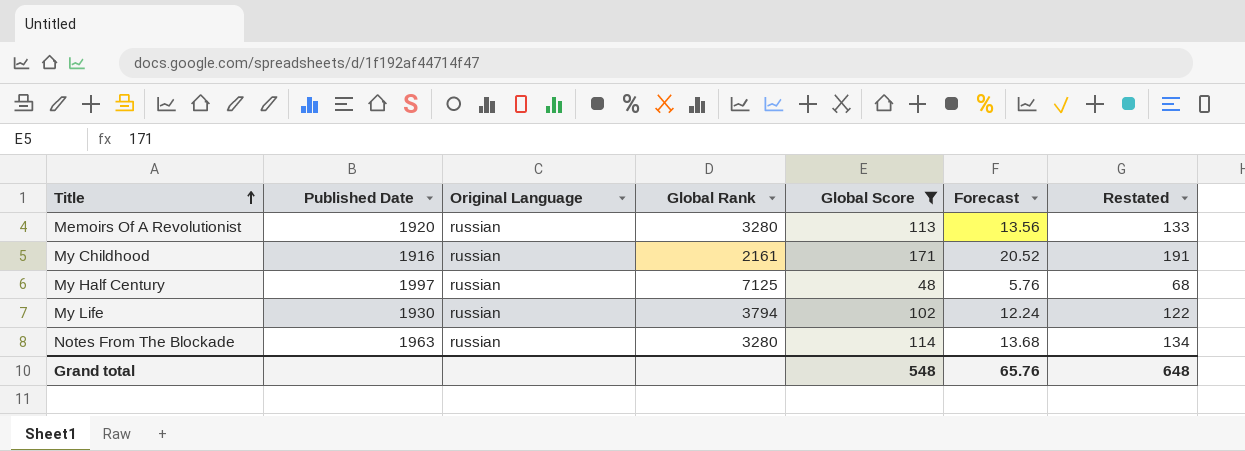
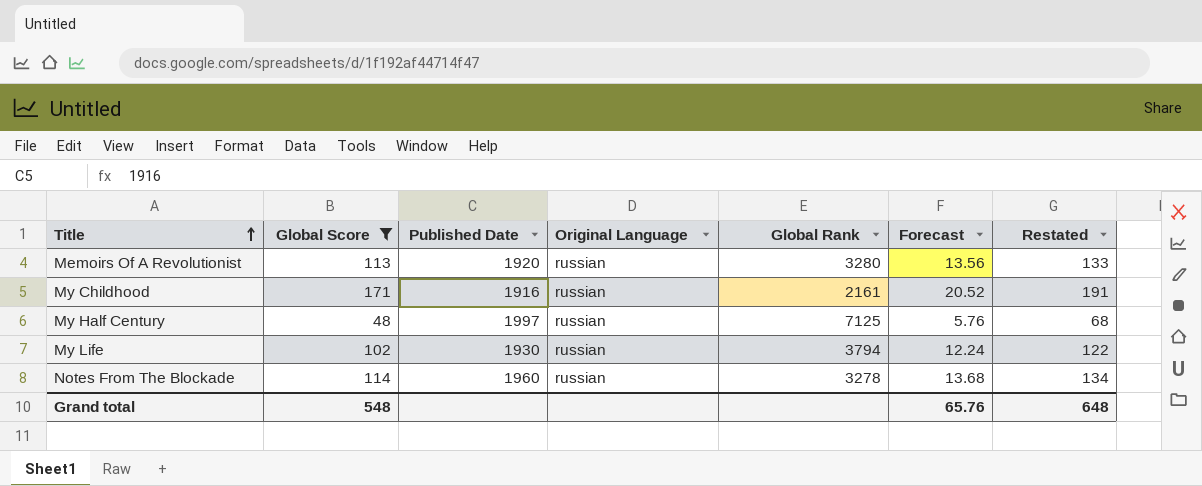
column Global Score | position: 5 -> 2
Notes From The Blockade | Published Date: 1963 -> 1960
Notes From The Blockade | Global Rank: 3280 -> 3278

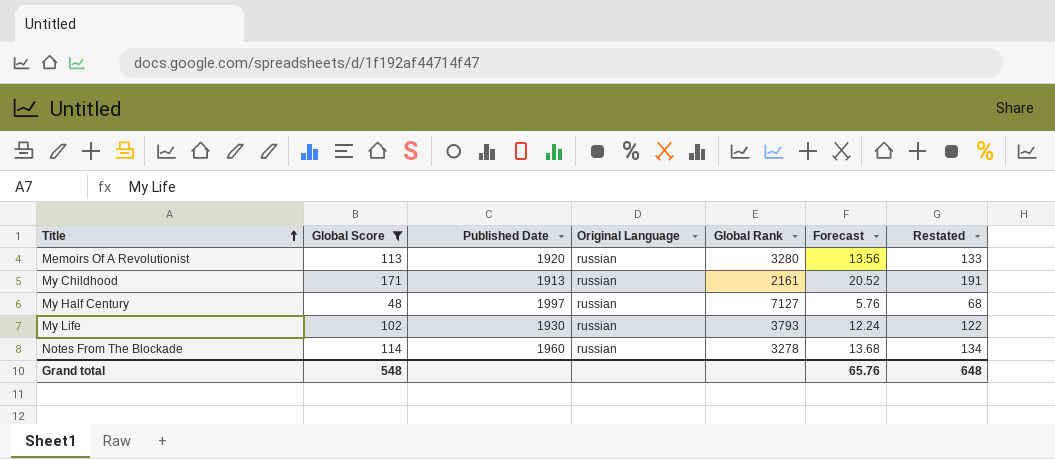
My Childhood | Published Date: 1916 -> 1913
My Half Century | Global Rank: 7125 -> 7127
My Life | Global Rank: 3794 -> 3793

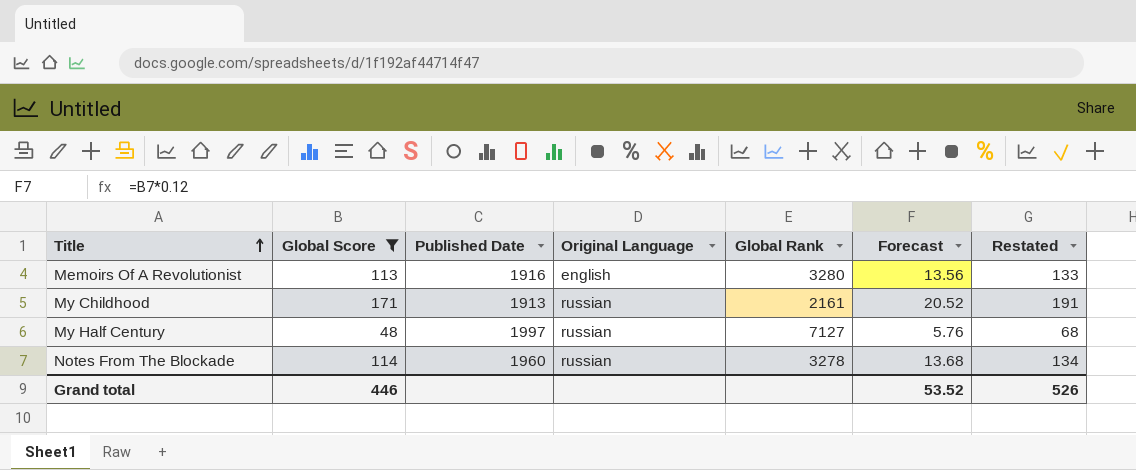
row My Life: 102 | 1930 | russian | 3793 | 12.24 | 122 -> none
Memoirs Of A Revolutionist | Published Date: 1920 -> 1916
Memoirs Of A Revolutionist | Original Language: russian -> english
Grand total | Global Score: 548 -> 446
Grand total | Forecast: 65.76 -> 53.52
Grand total | Restated: 648 -> 526

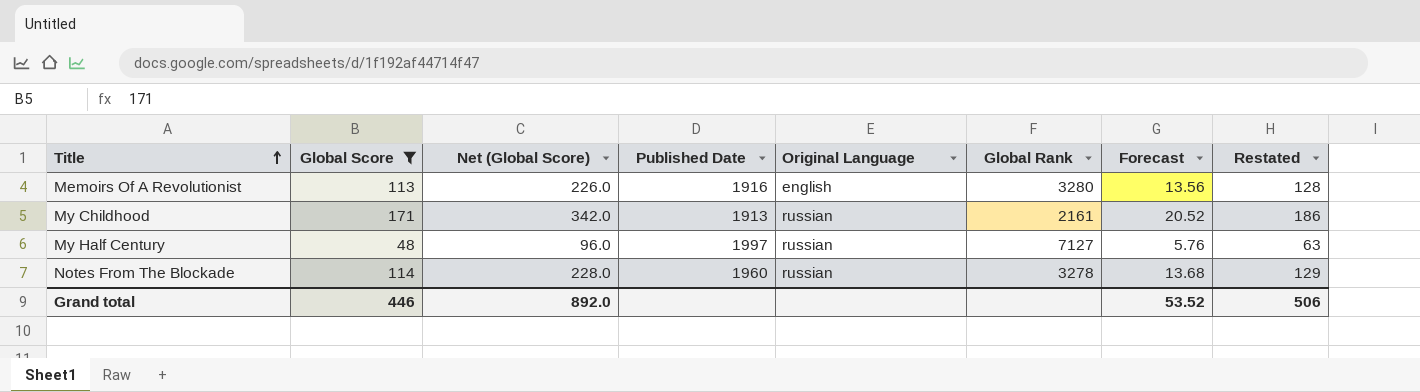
column Net (Global Score) | formula: none -> [Global Score] * 2
column Restated | formula: [Global Score] + 20 -> [Global Score] + 15
Grand total | Restated: 526 -> 506

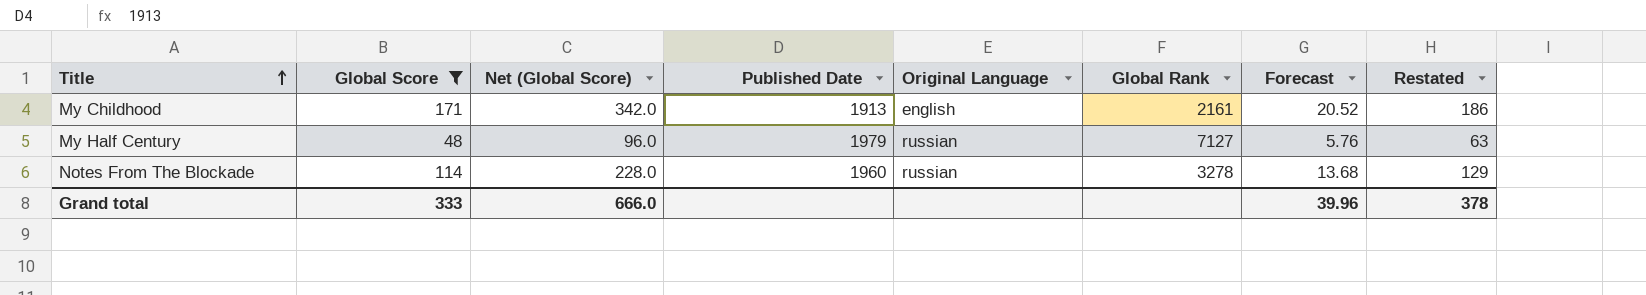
row Memoirs Of A Revolutionist: 113 | 226.0 | 1916 | english | 3280 | 13.56 | 128 -> none
My Childhood | Original Language: russian -> english
My Half Century | Published Date: 1997 -> 1979
Grand total | Global Score: 446 -> 333
Grand total | Net (Global Score): 892.0 -> 666.0
Grand total | Forecast: 53.52 -> 39.96
Grand total | Restated: 506 -> 378

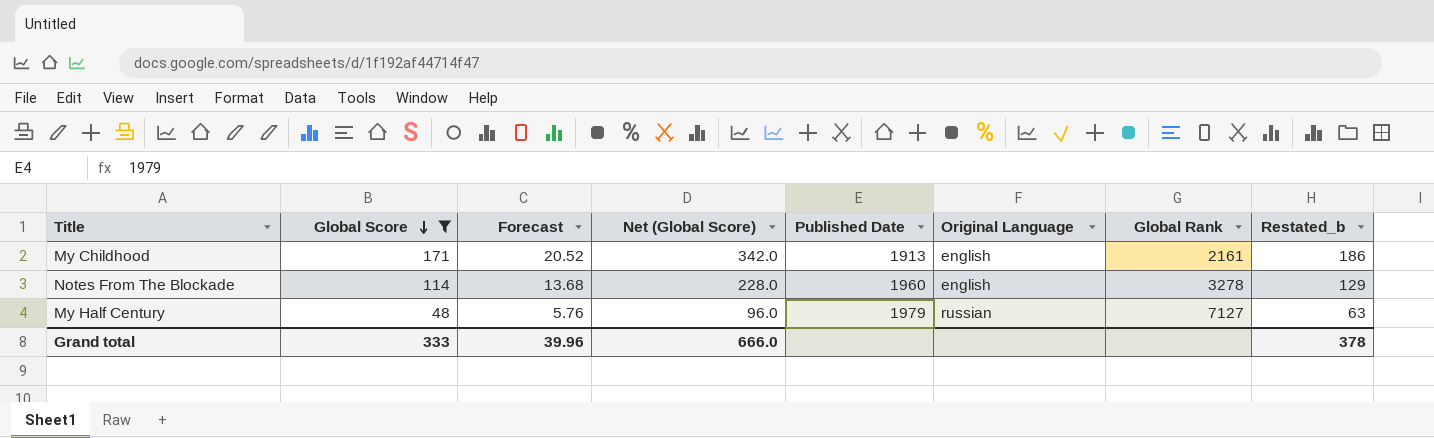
row order: Title ascending -> Global Score descending
column Forecast | position: 7 -> 3
column name: Restated -> Restated_b
Notes From The Blockade | Original Language: russian -> english

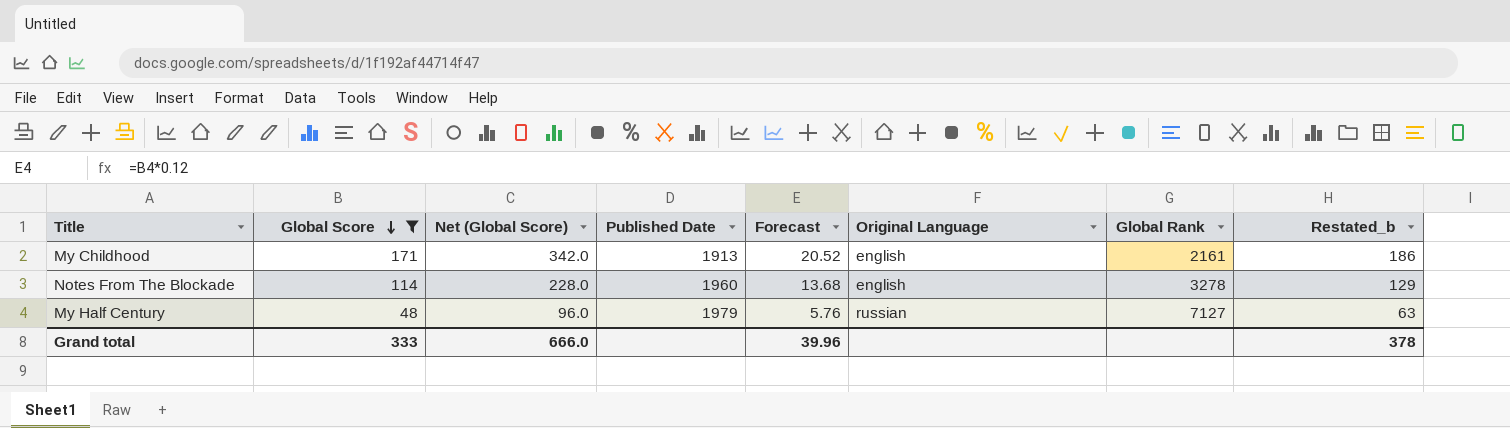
column Forecast | position: 3 -> 5

